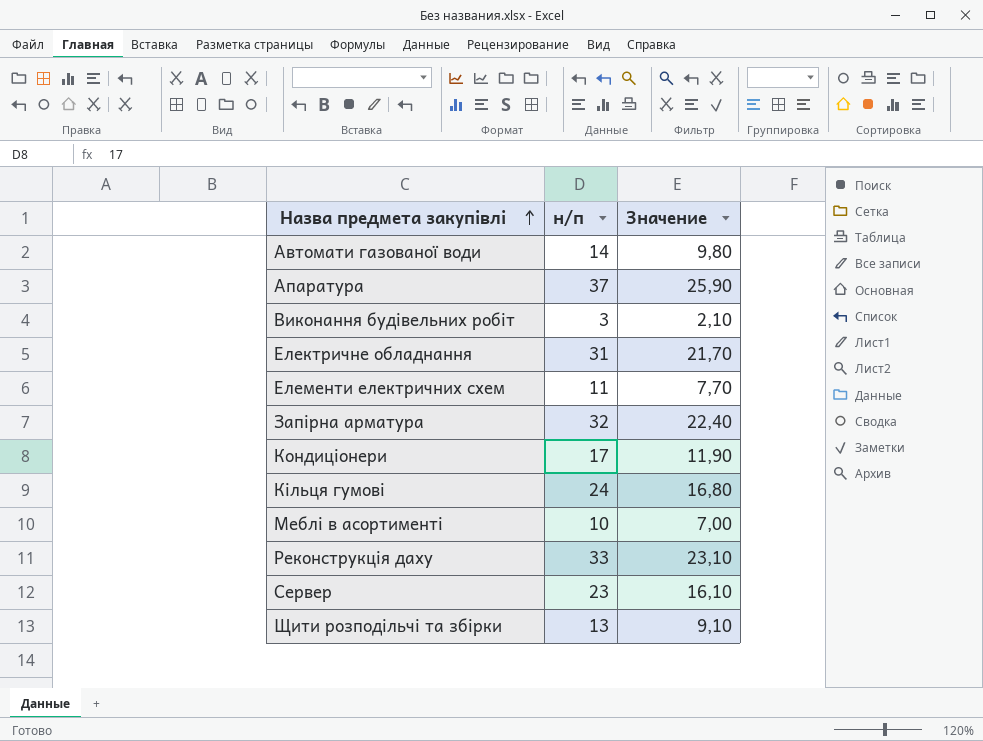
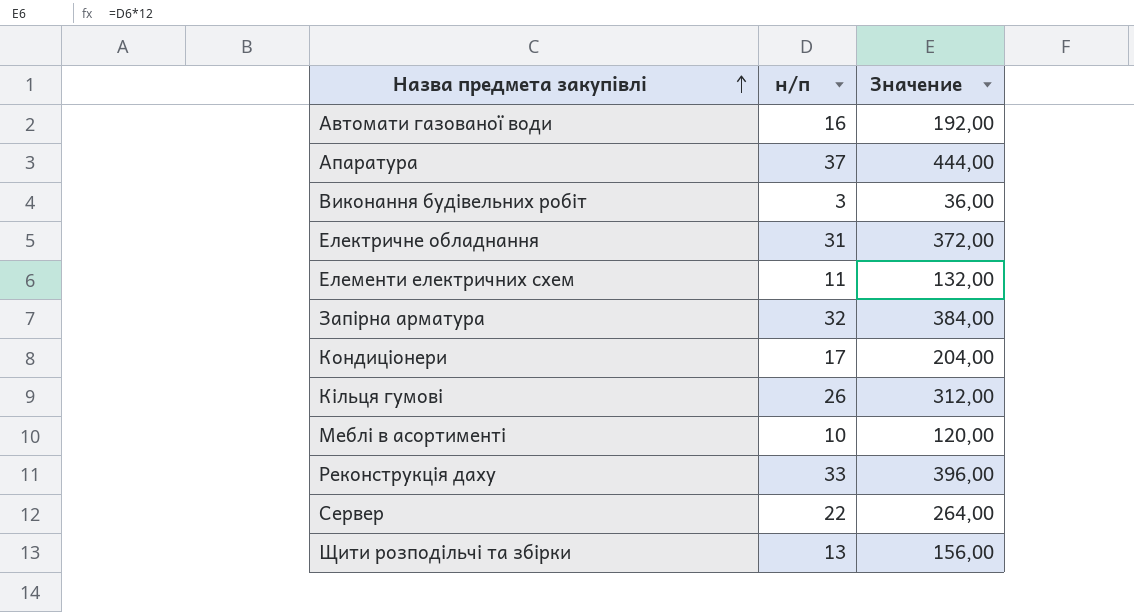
column Значение | formula: [н/п] * 0,7 -> [н/п] * 12
Автомати газованої води | н/п: 14 -> 16
Кільця гумові | н/п: 24 -> 26
Сервер | н/п: 23 -> 22

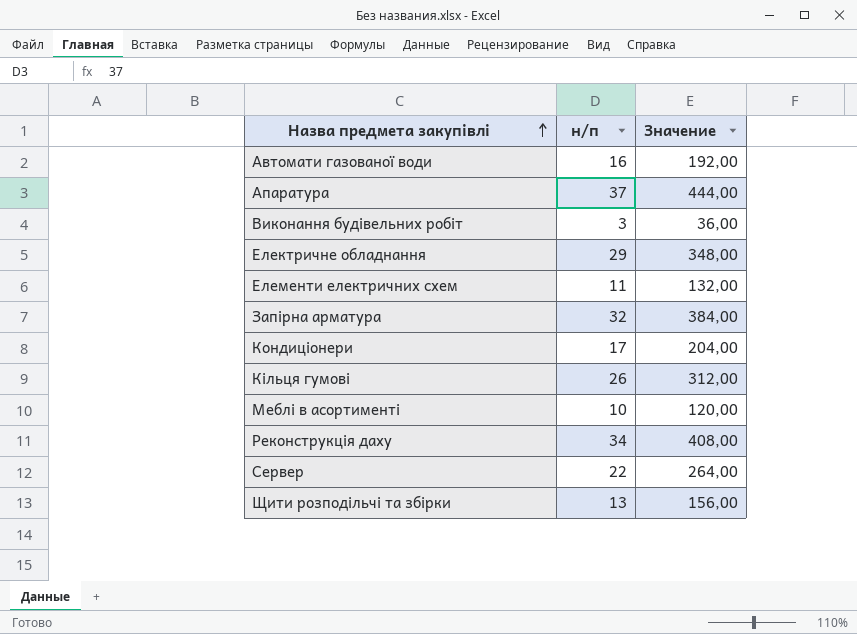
Електричне обладнання | н/п: 31 -> 29
Електричне обладнання | Значение: 372,00 -> 348,00
Реконструкція даху | н/п: 33 -> 34
Реконструкція даху | Значение: 396,00 -> 408,00

